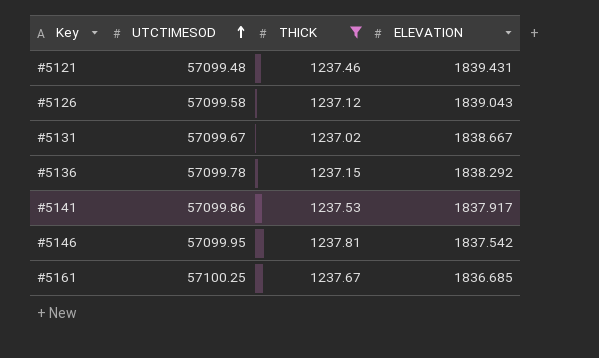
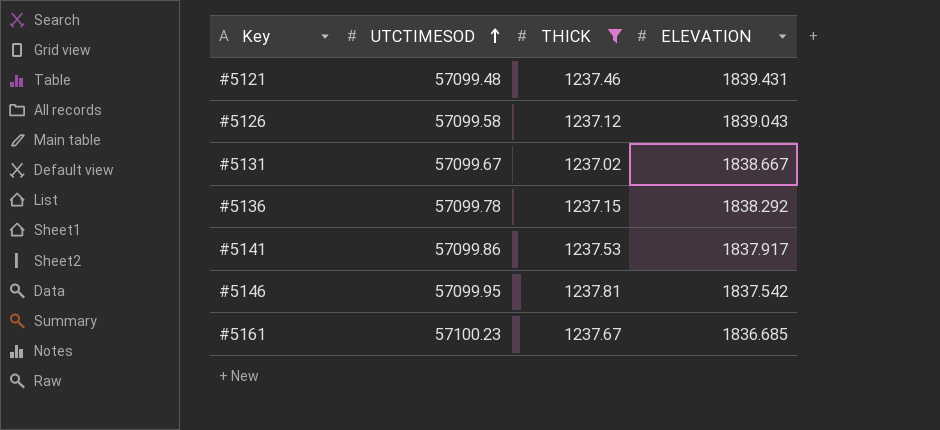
#5161 | UTCTIMESOD: 57100.25 -> 57100.23

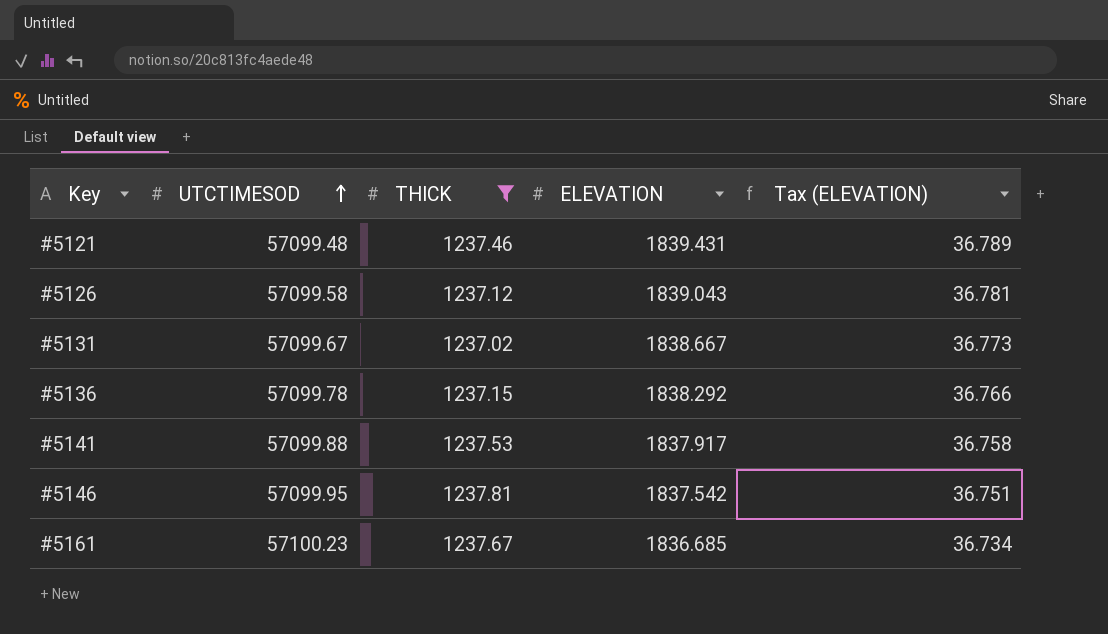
column Tax (ELEVATION) | formula: none -> [ELEVATION] * 0.02
#5141 | UTCTIMESOD: 57099.86 -> 57099.88

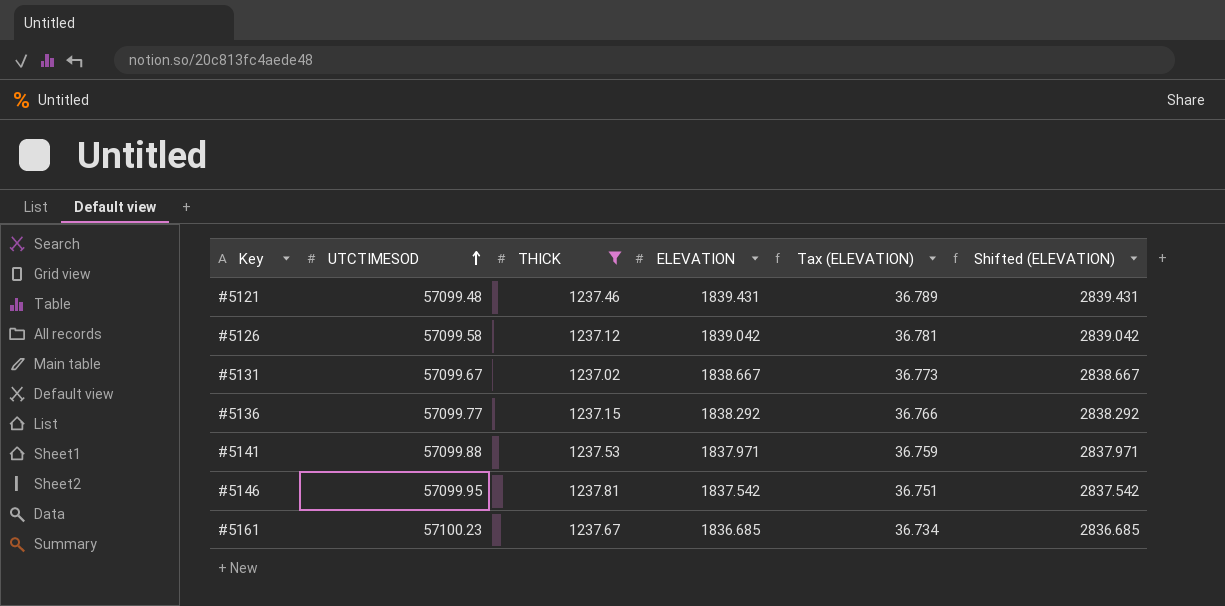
column Shifted (ELEVATION) | formula: none -> [ELEVATION] + 1000
#5126 | ELEVATION: 1839.043 -> 1839.042
#5136 | UTCTIMESOD: 57099.78 -> 57099.77
#5141 | ELEVATION: 1837.917 -> 1837.971
#5141 | Tax (ELEVATION): 36.758 -> 36.759

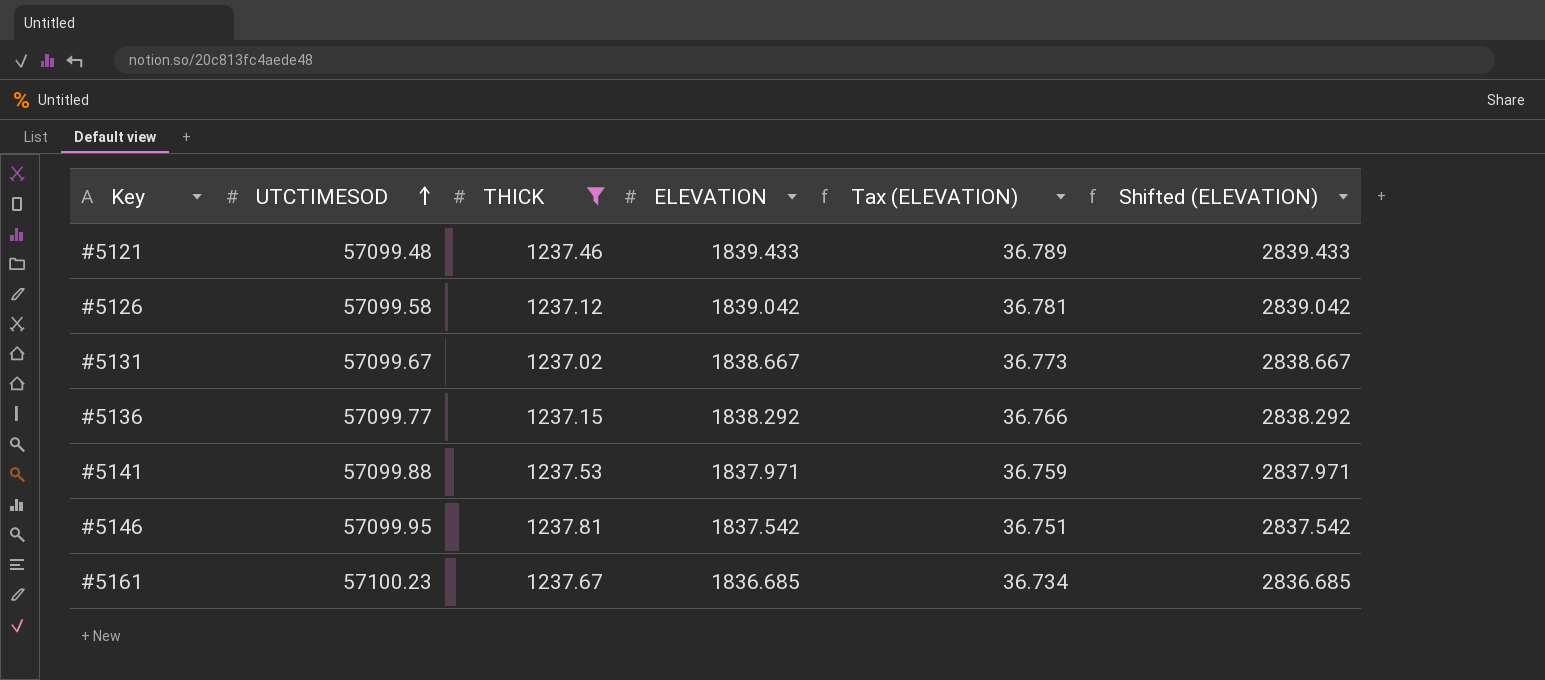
#5121 | ELEVATION: 1839.431 -> 1839.433
#5121 | Shifted (ELEVATION): 2839.431 -> 2839.433

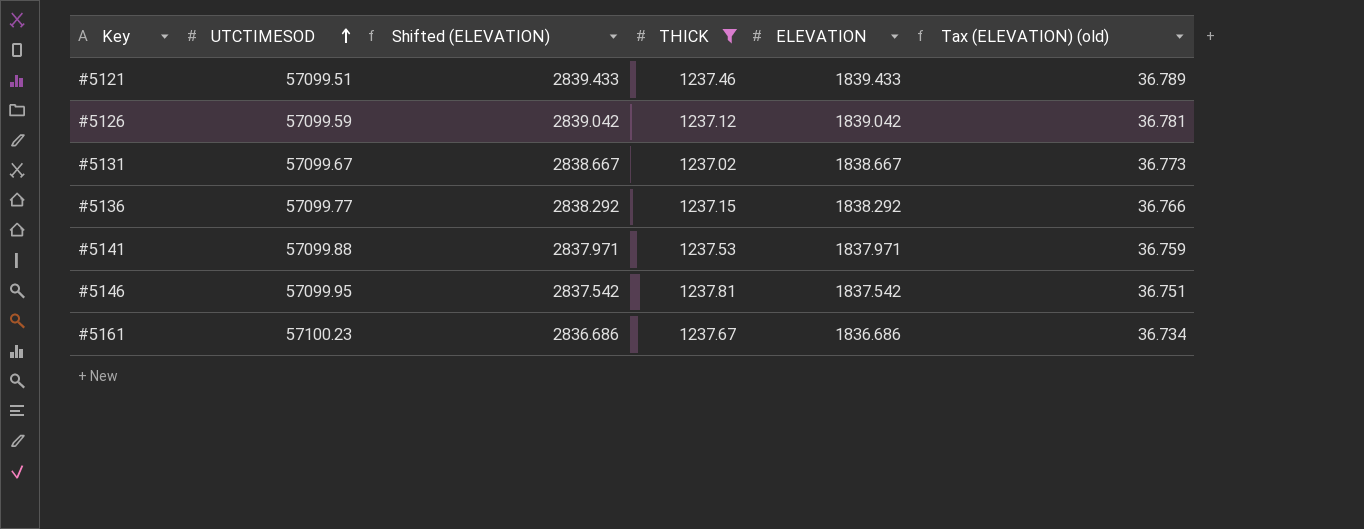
column Shifted (ELEVATION) | position: 6 -> 3
column name: Tax (ELEVATION) -> Tax (ELEVATION) (old)
#5121 | UTCTIMESOD: 57099.48 -> 57099.51
#5126 | UTCTIMESOD: 57099.58 -> 57099.59
#5161 | Shifted (ELEVATION): 2836.685 -> 2836.686
#5161 | ELEVATION: 1836.685 -> 1836.686

